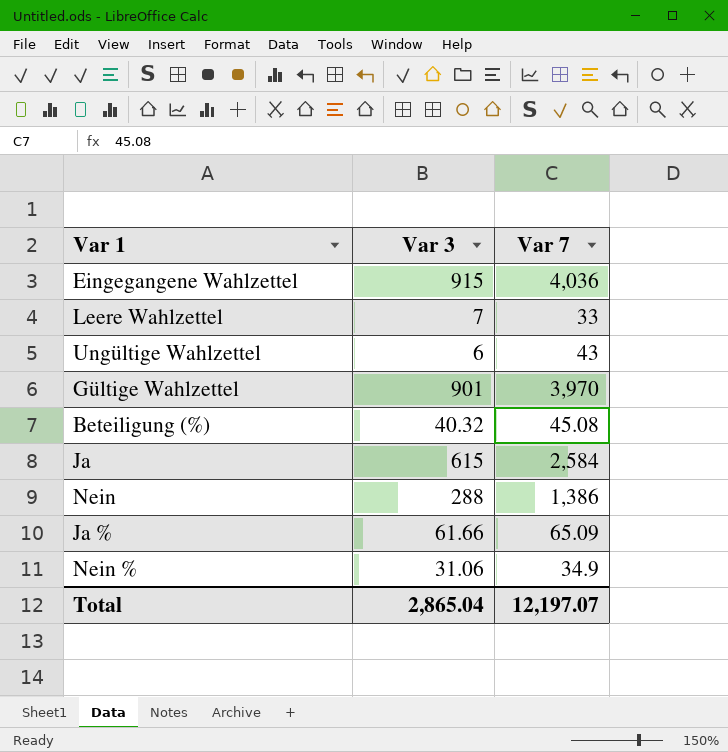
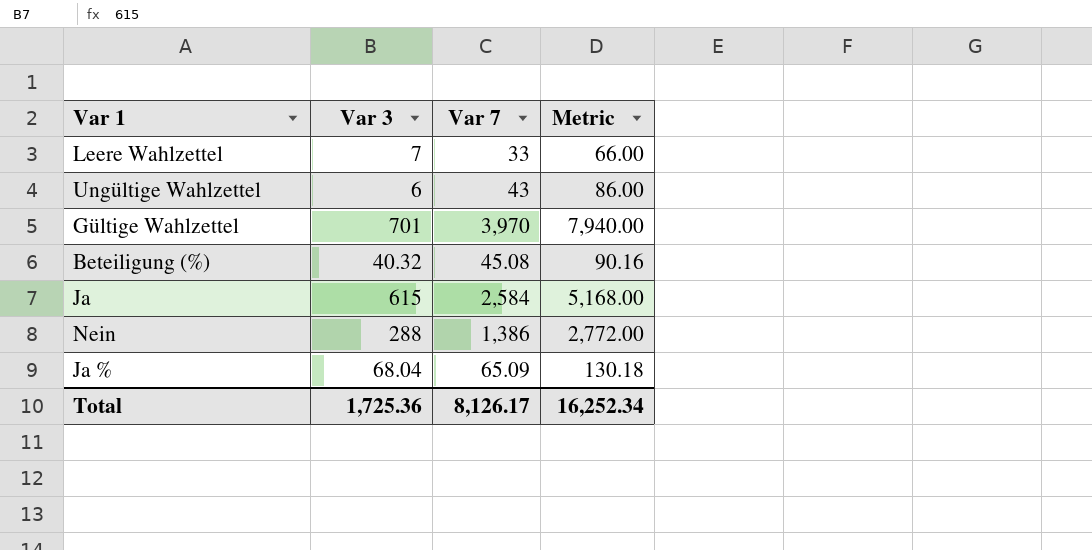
column Metric | formula: none -> [Var 7] * 2
row Eingegangene Wahlzettel: 915 | 4,036 -> none
row Nein %: 31.06 | 34.9 -> none
Gültige Wahlzettel | Var 3: 901 -> 701
Ja % | Var 3: 61.66 -> 68.04
Total | Var 3: 2,865.04 -> 1,725.36
Total | Var 7: 12,197.07 -> 8,126.17

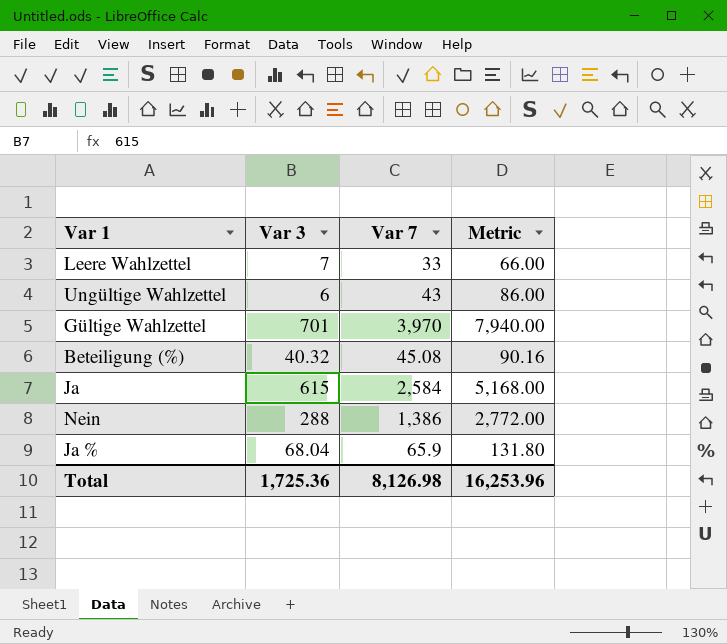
Ja % | Var 7: 65.09 -> 65.9
Ja % | Metric: 130.18 -> 131.80
Total | Var 7: 8,126.17 -> 8,126.98
Total | Metric: 16,252.34 -> 16,253.96

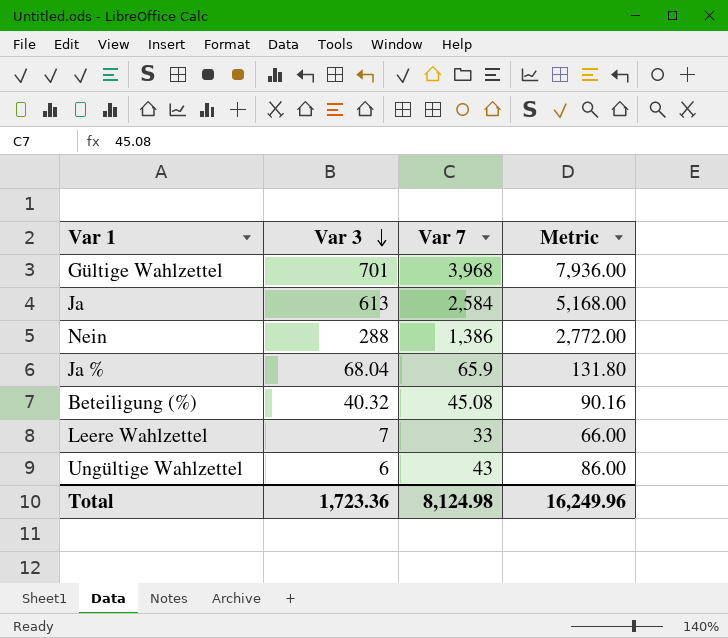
row order: none -> Var 3 descending
Gültige Wahlzettel | Var 7: 3,970 -> 3,968
Gültige Wahlzettel | Metric: 7,940.00 -> 7,936.00
Ja | Var 3: 615 -> 613
Total | Var 3: 1,725.36 -> 1,723.36
Total | Var 7: 8,126.98 -> 8,124.98
Total | Metric: 16,253.96 -> 16,249.96

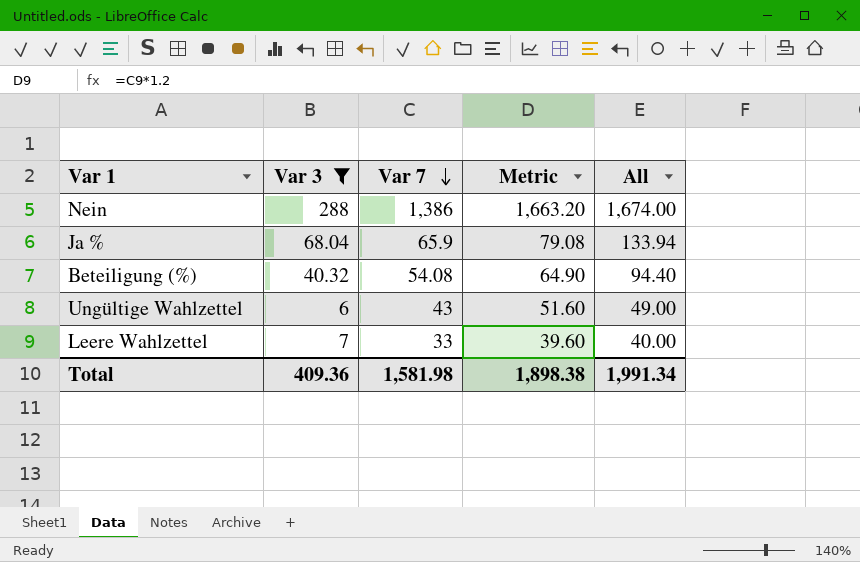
filter: none -> Var 3 <= 288
row order: Var 3 descending -> Var 7 descending
column Metric | formula: [Var 7] * 2 -> [Var 7] * 1.2
column All | formula: none -> [Var 3] + [Var 7]
Beteiligung (%) | Var 7: 45.08 -> 54.08
Total | Var 3: 1,723.36 -> 409.36
Total | Var 7: 8,124.98 -> 1,581.98
Total | Metric: 16,249.96 -> 1,898.38

